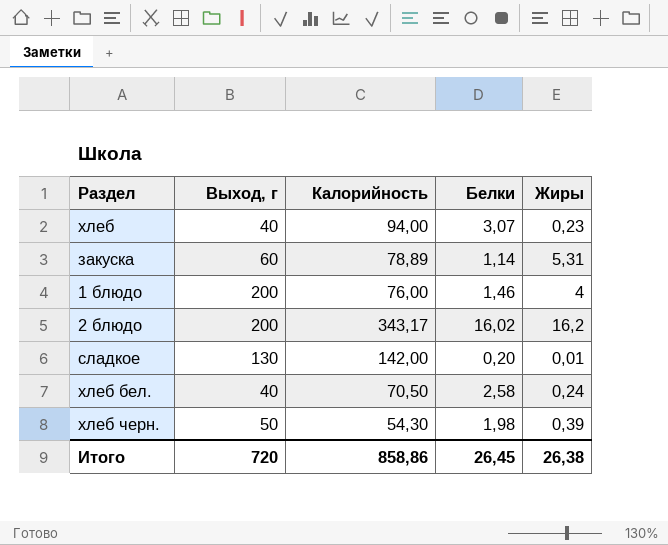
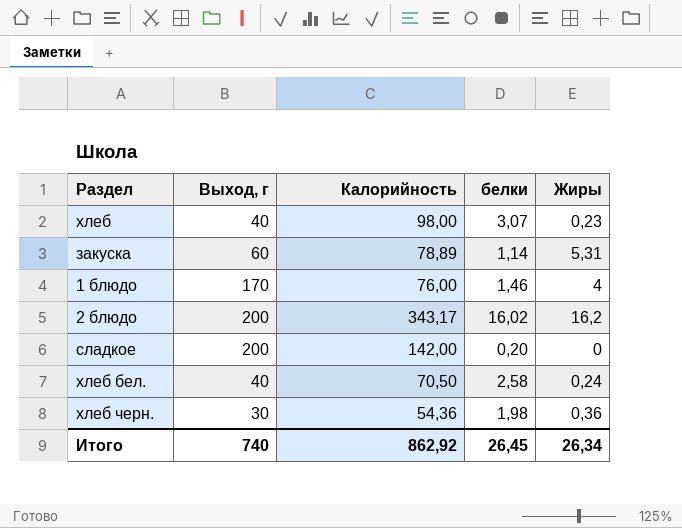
column name: Белки -> белки
хлеб | Калорийность: 94,00 -> 98,00
1 блюдо | Выход, г: 200 -> 170
сладкое | Выход, г: 130 -> 200
сладкое | Жиры: 0,01 -> 0
хлеб черн. | Выход, г: 50 -> 30
хлеб черн. | Калорийность: 54,30 -> 54,36
хлеб черн. | Жиры: 0,39 -> 0,36
Итого | Выход, г: 720 -> 740
Итого | Калорийность: 858,86 -> 862,92
Итого | Жиры: 26,38 -> 26,34

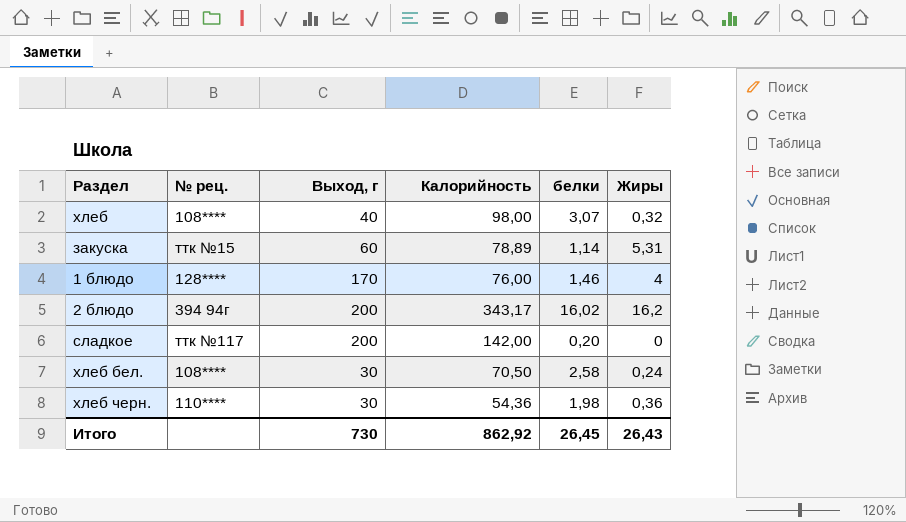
column № рец. | position: none -> 2
хлеб | Жиры: 0,23 -> 0,32
хлеб бел. | Выход, г: 40 -> 30
Итого | Выход, г: 740 -> 730
Итого | Жиры: 26,34 -> 26,43

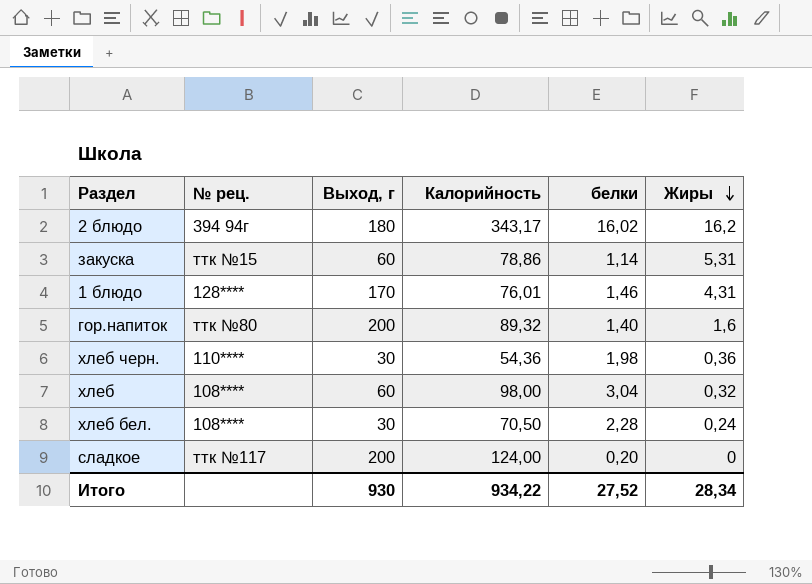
row order: none -> Жиры descending
2 блюдо | Выход, г: 200 -> 180
закуска | Калорийность: 78,89 -> 78,86
1 блюдо | Калорийность: 76,00 -> 76,01
1 блюдо | Жиры: 4 -> 4,31
row гор.напиток: none -> ттк №80 | 200 | 89,32 | 1,40 | 1,6
хлеб | Выход, г: 40 -> 60
хлеб | белки: 3,07 -> 3,04
хлеб бел. | белки: 2,58 -> 2,28
сладкое | Калорийность: 142,00 -> 124,00
Итого | Выход, г: 730 -> 930
Итого | Калорийность: 862,92 -> 934,22
Итого | белки: 26,45 -> 27,52
Итого | Жиры: 26,43 -> 28,34

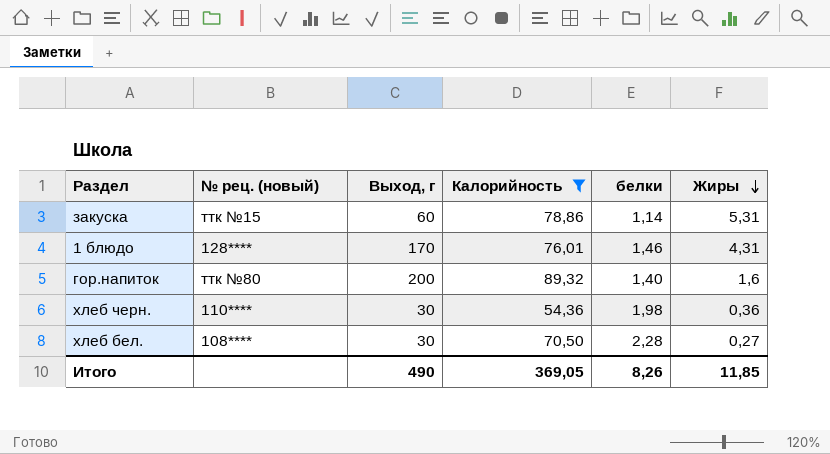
filter: none -> Калорийность <= 89,32
column name: № рец. -> № рец. (новый)
хлеб бел. | Жиры: 0,24 -> 0,27
Итого | Выход, г: 930 -> 490
Итого | Калорийность: 934,22 -> 369,05
Итого | белки: 27,52 -> 8,26
Итого | Жиры: 28,34 -> 11,85

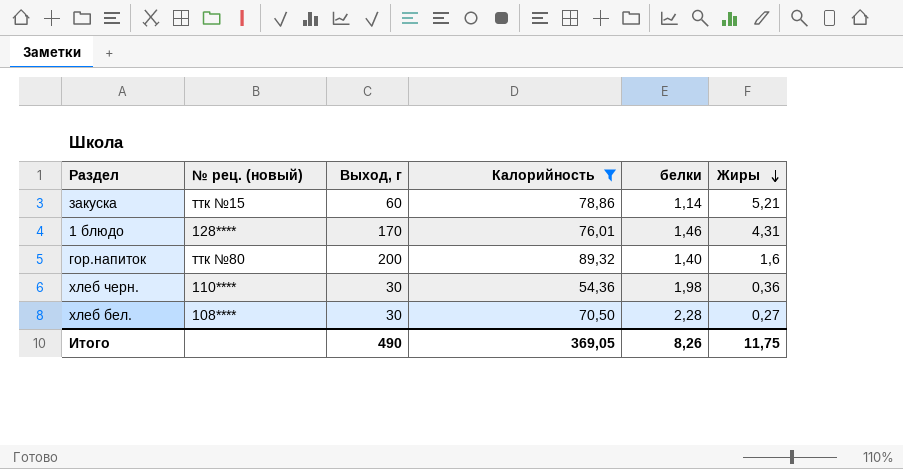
закуска | Жиры: 5,31 -> 5,21
Итого | Жиры: 11,85 -> 11,75

